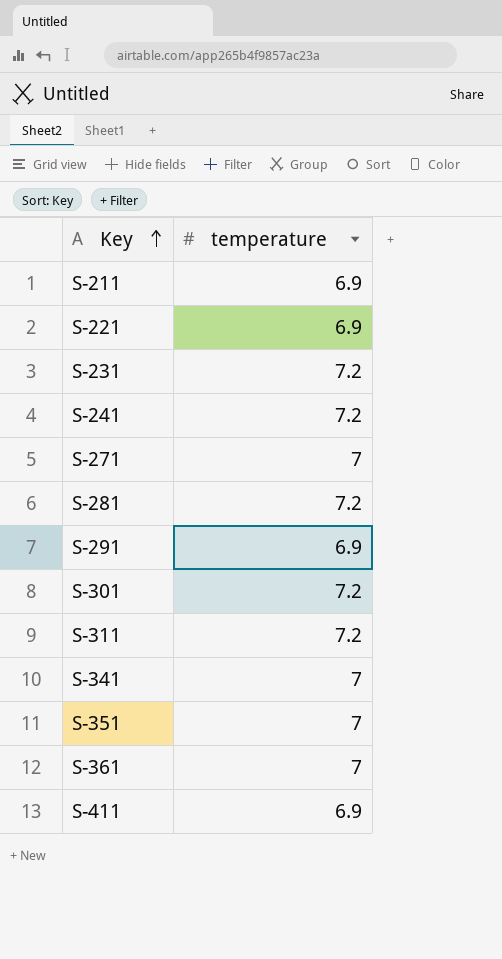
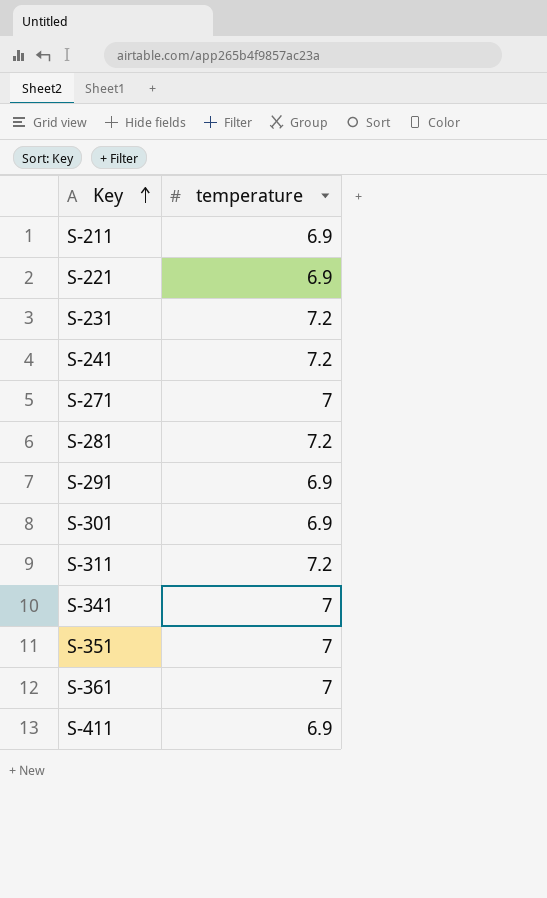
S-301 | temperature: 7.2 -> 6.9

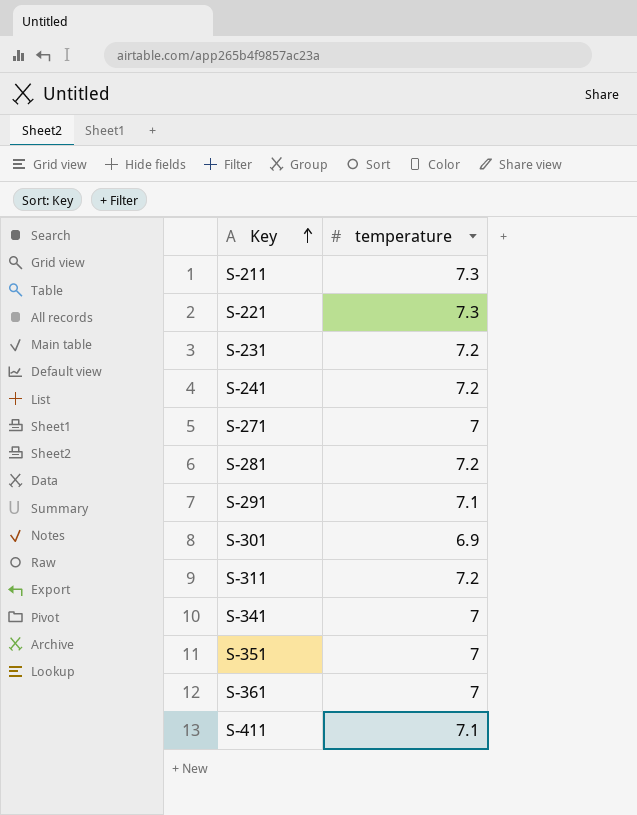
S-211 | temperature: 6.9 -> 7.3
S-221 | temperature: 6.9 -> 7.3
S-291 | temperature: 6.9 -> 7.1
S-411 | temperature: 6.9 -> 7.1

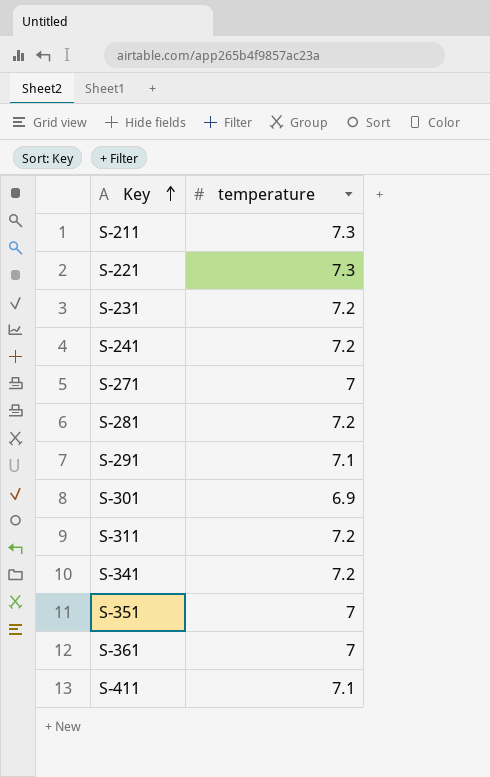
S-341 | temperature: 7 -> 7.2

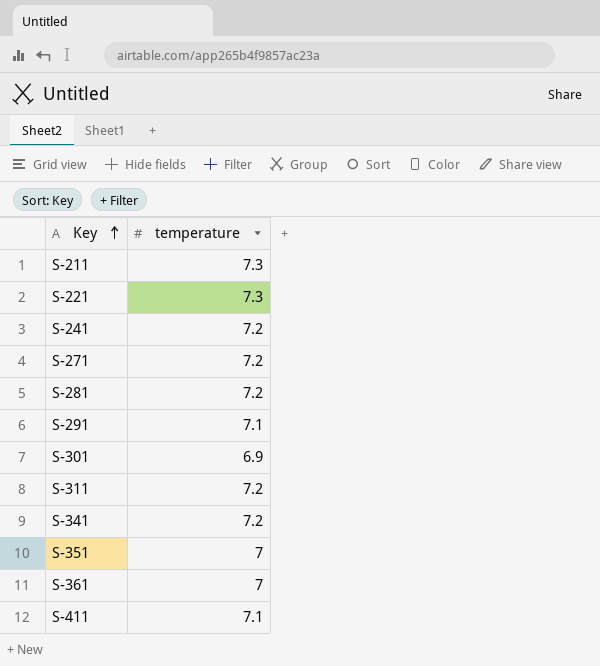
row S-231: 7.2 -> none
S-271 | temperature: 7 -> 7.2

